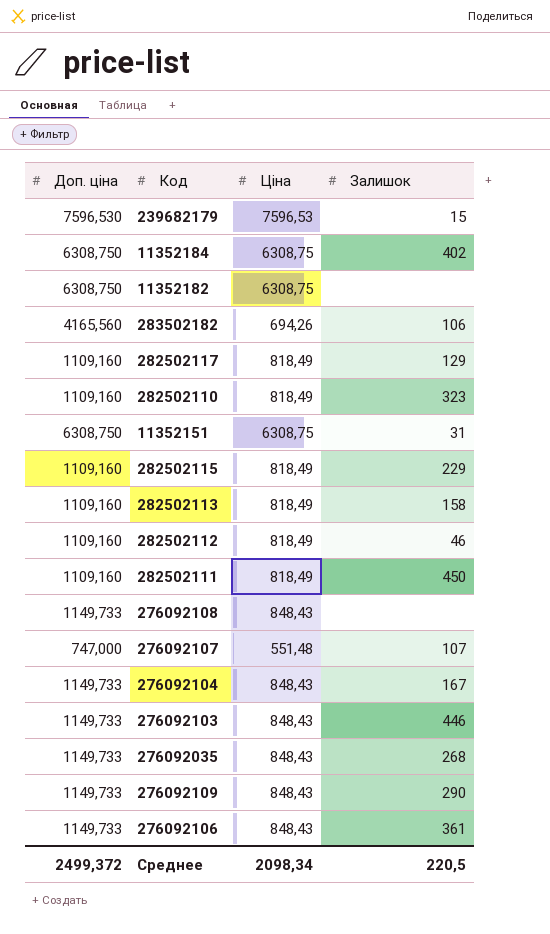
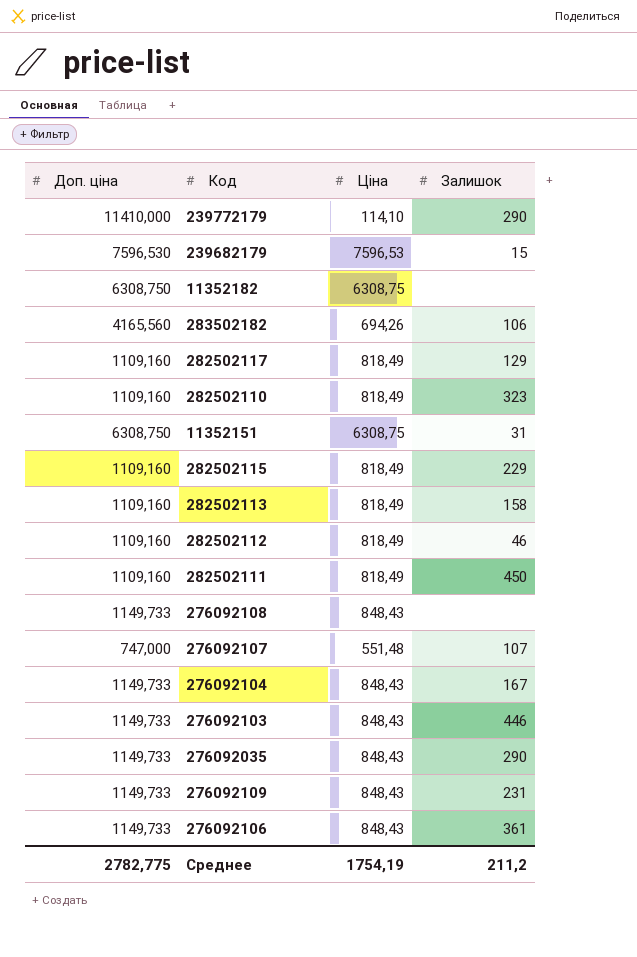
row 11352184: 6308,750 | 6308,75 | 402 -> none
row 239772179: none -> 11410,000 | 114,10 | 290
276092035 | Залишок: 268 -> 290
276092109 | Залишок: 290 -> 231
Среднее | Доп. ціна: 2499,372 -> 2782,775
Среднее | Ціна: 2098,34 -> 1754,19
Среднее | Залишок: 220,5 -> 211,2

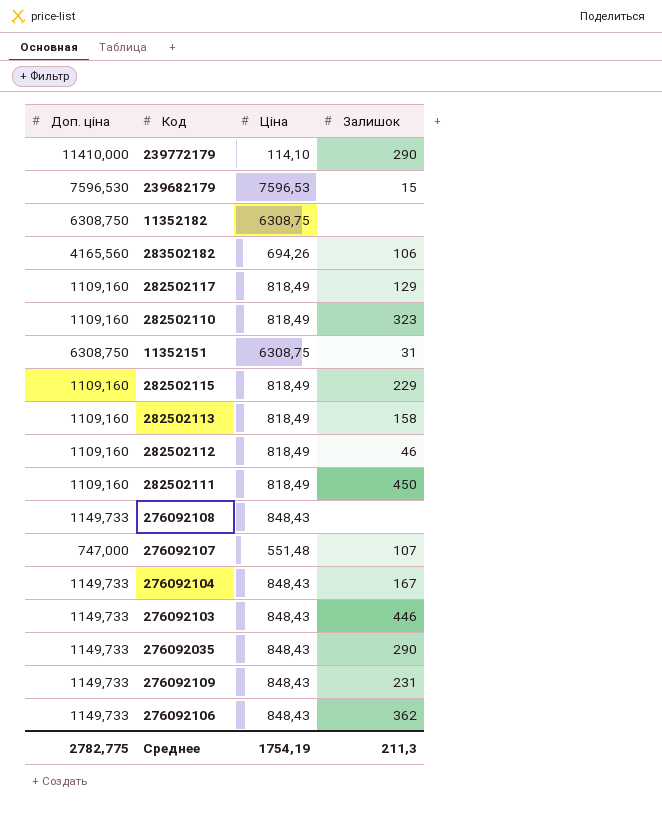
276092106 | Залишок: 361 -> 362
Среднее | Залишок: 211,2 -> 211,3

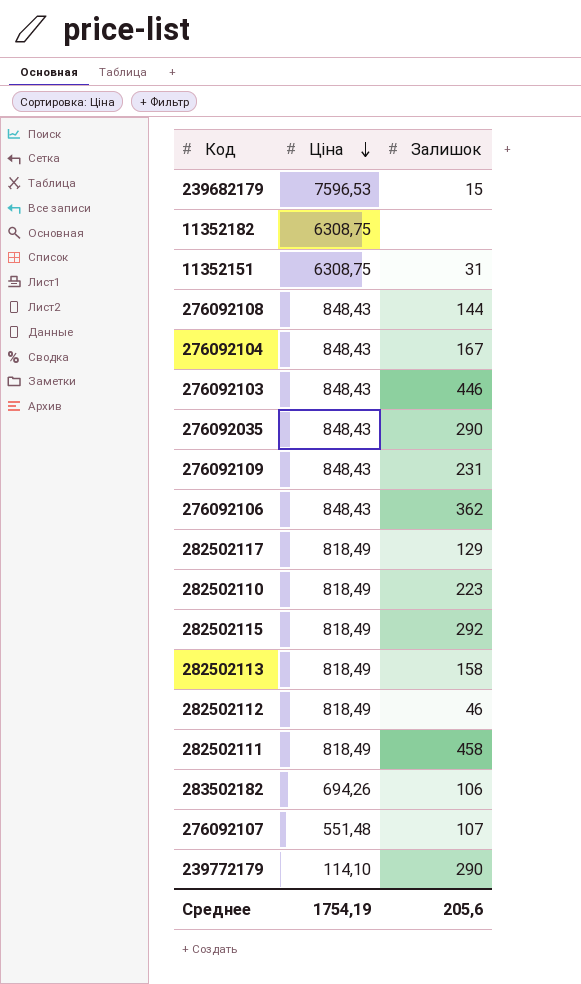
row order: none -> Ціна descending
column Доп. ціна | position: 1 -> none
276092108 | Залишок: none -> 144
282502110 | Залишок: 323 -> 223
282502115 | Залишок: 229 -> 292
282502111 | Залишок: 450 -> 458
Среднее | Залишок: 211,3 -> 205,6

